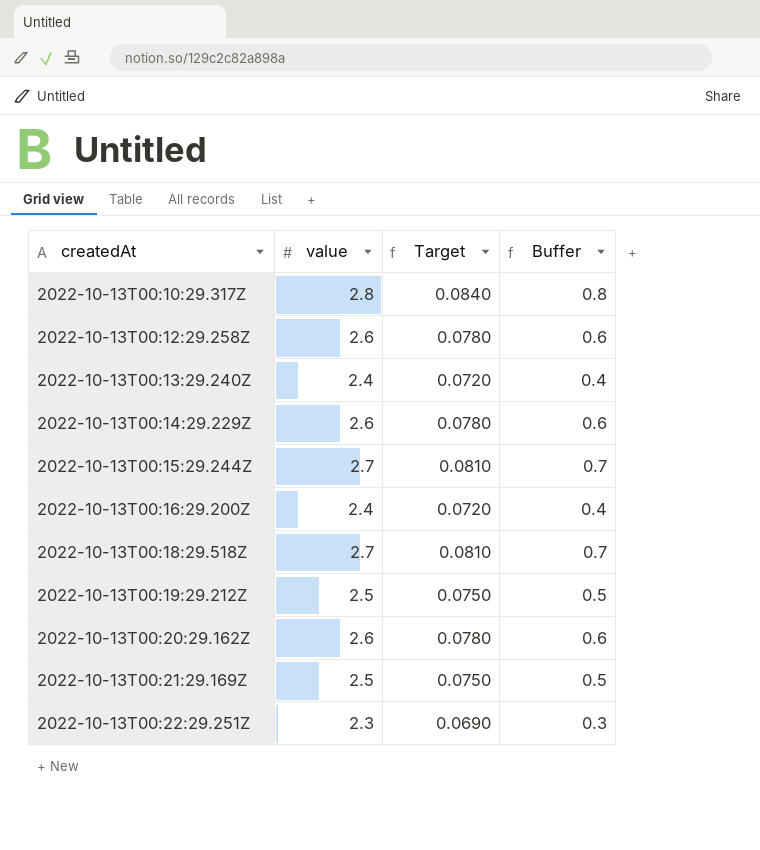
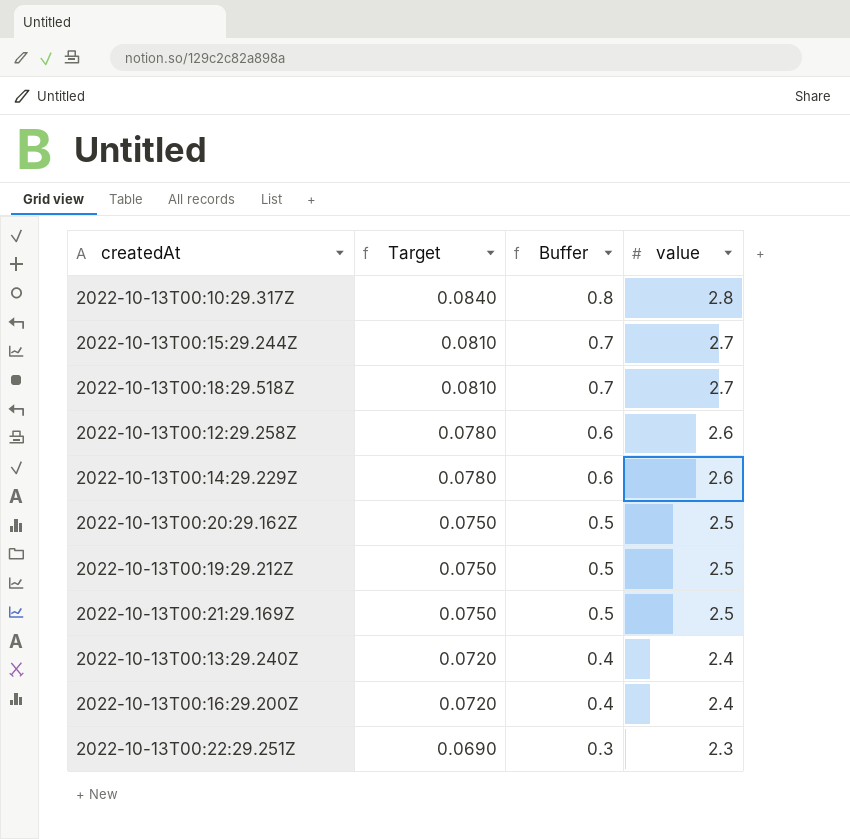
row order: createdAt ascending -> Target descending
column value | position: 2 -> 4
2022-10-13T00:20:29.162Z | Target: 0.0780 -> 0.0750
2022-10-13T00:20:29.162Z | Buffer: 0.6 -> 0.5
2022-10-13T00:20:29.162Z | value: 2.6 -> 2.5

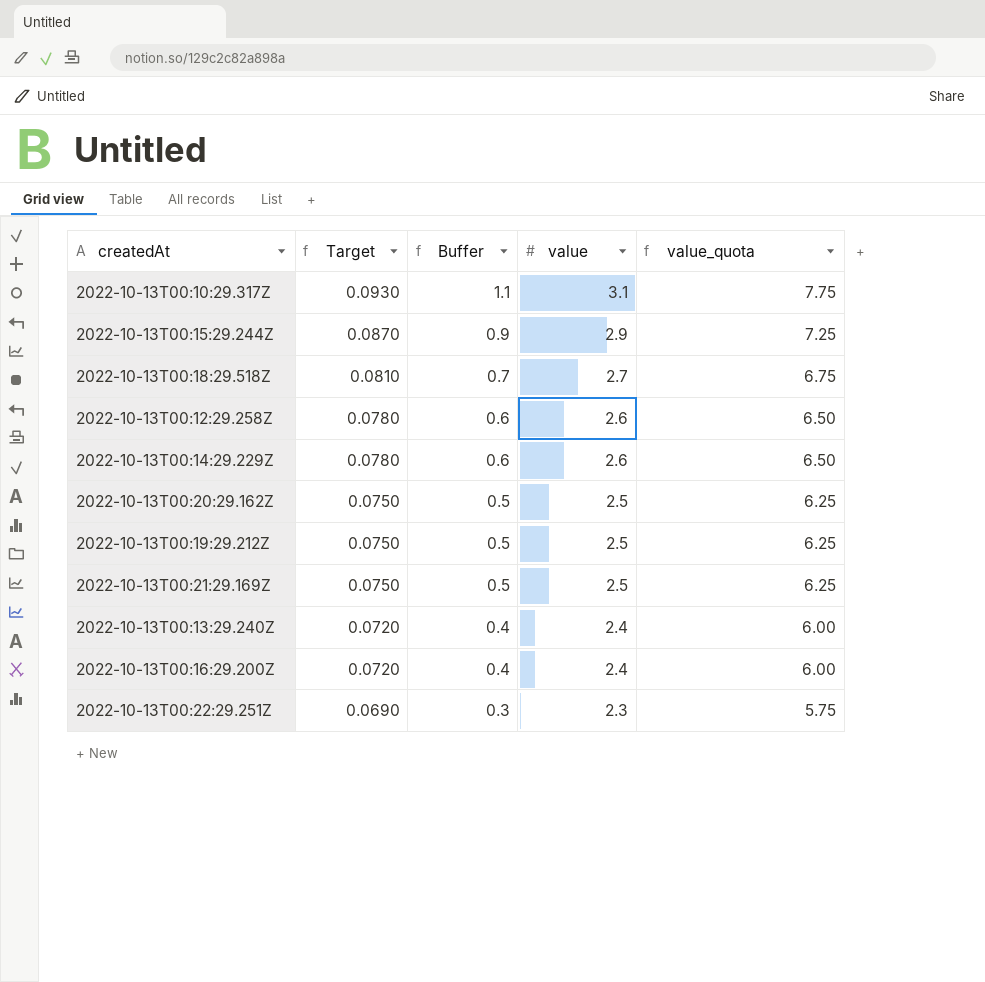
column value_quota | formula: none -> [value] * 2.5
2022-10-13T00:10:29.317Z | Target: 0.0840 -> 0.0930
2022-10-13T00:10:29.317Z | Buffer: 0.8 -> 1.1
2022-10-13T00:10:29.317Z | value: 2.8 -> 3.1
2022-10-13T00:15:29.244Z | Target: 0.0810 -> 0.0870
2022-10-13T00:15:29.244Z | Buffer: 0.7 -> 0.9
2022-10-13T00:15:29.244Z | value: 2.7 -> 2.9

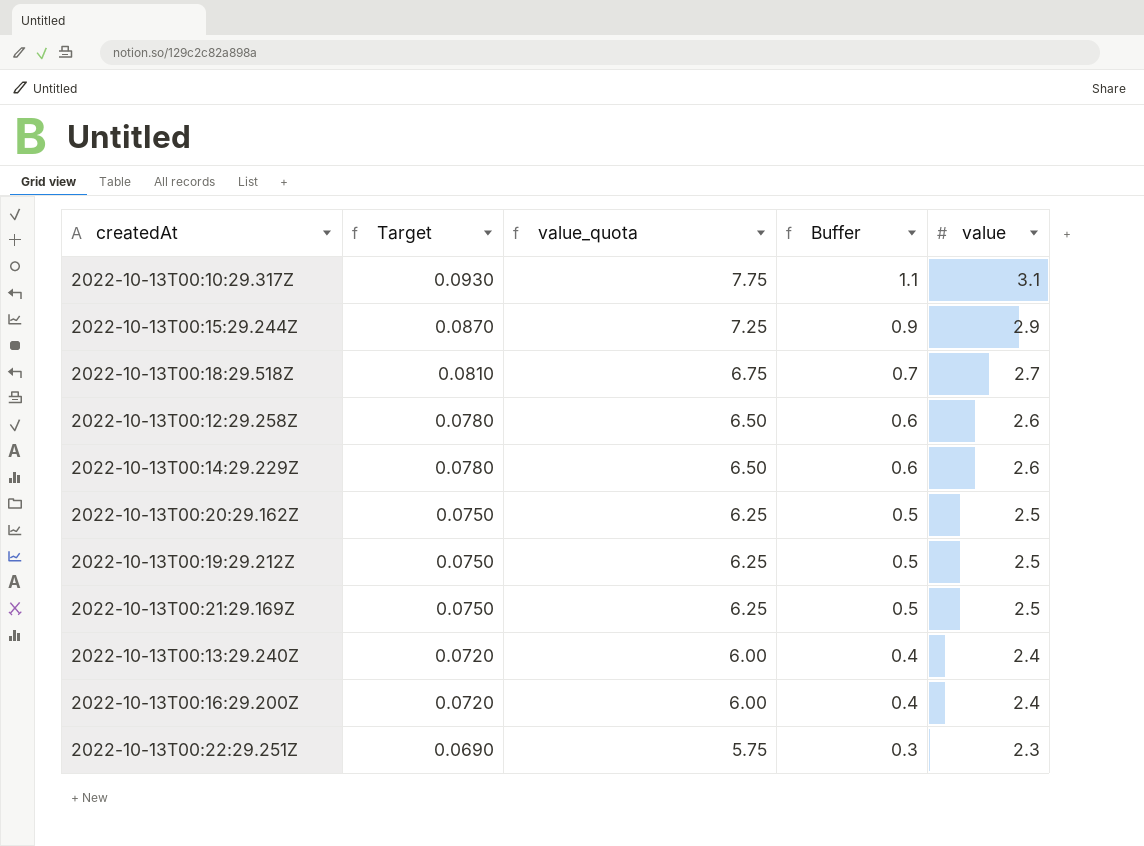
column value_quota | position: 5 -> 3

